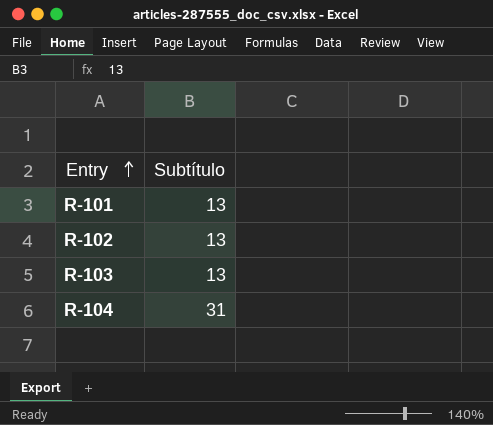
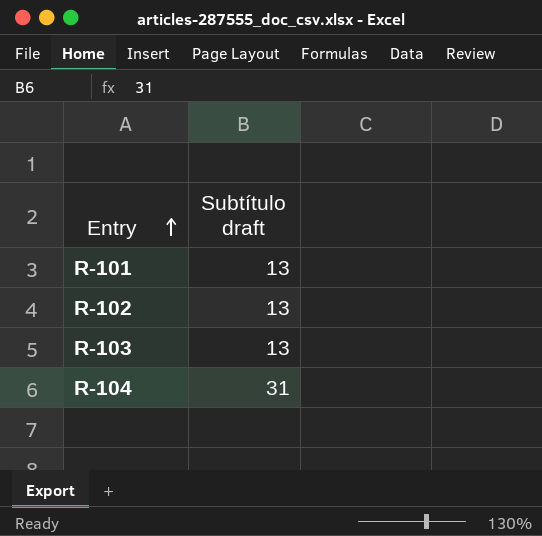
column name: Subtítulo -> Subtítulo draft

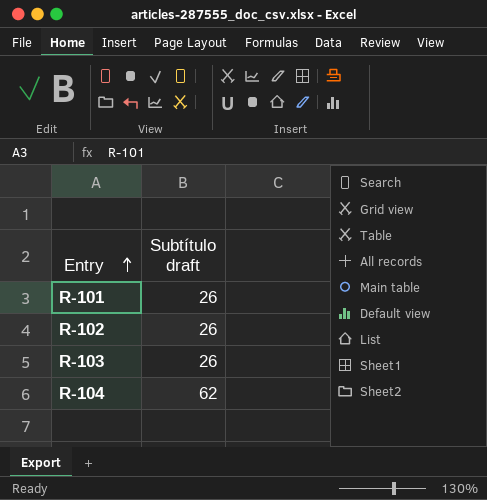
R-101 | Subtítulo draft: 13 -> 26
R-102 | Subtítulo draft: 13 -> 26
R-103 | Subtítulo draft: 13 -> 26
R-104 | Subtítulo draft: 31 -> 62

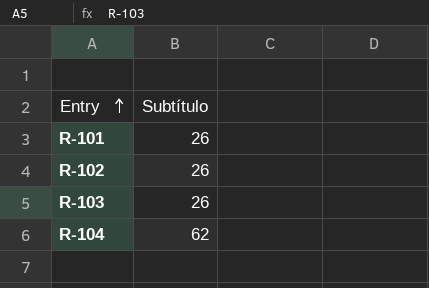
column name: Subtítulo draft -> Subtítulo

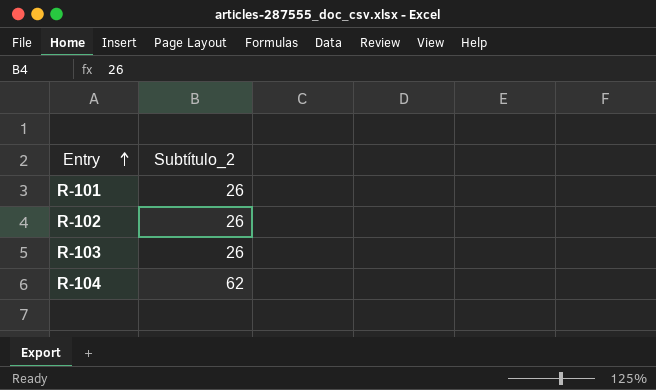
column name: Subtítulo -> Subtítulo_2

